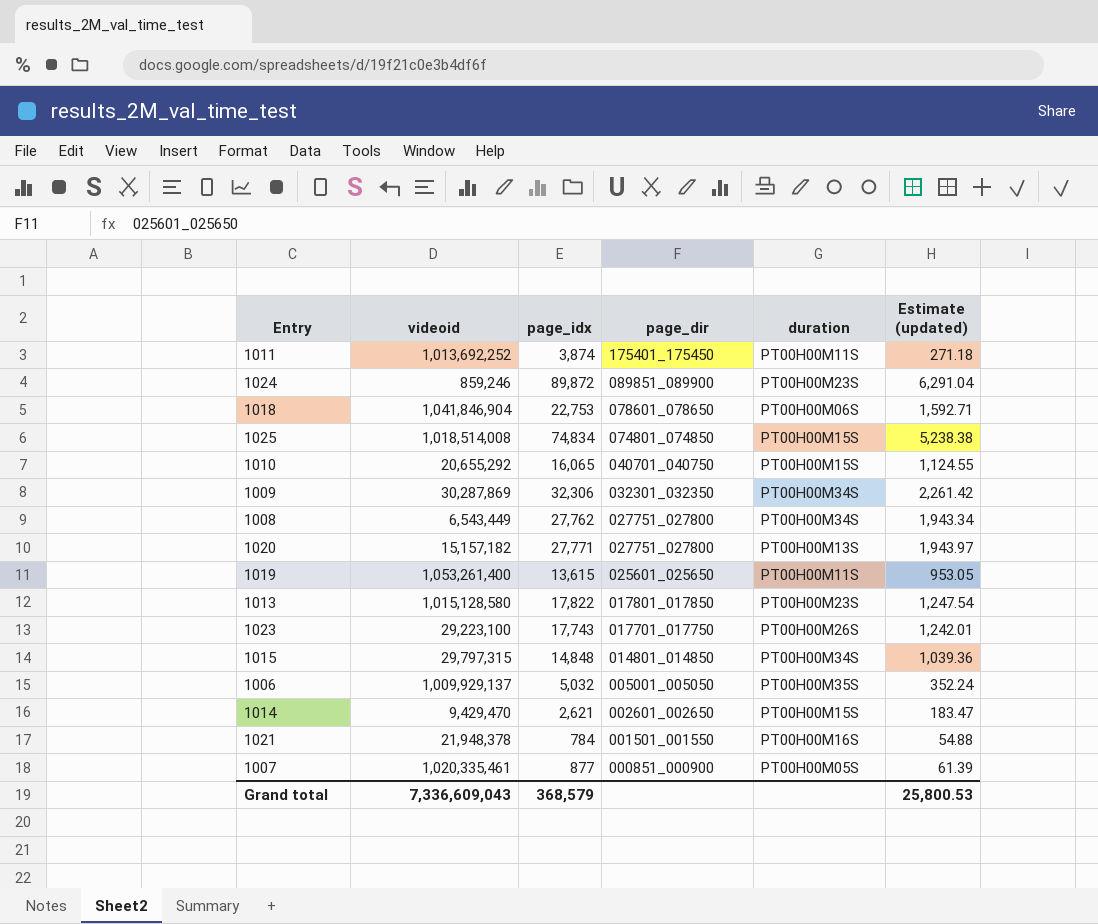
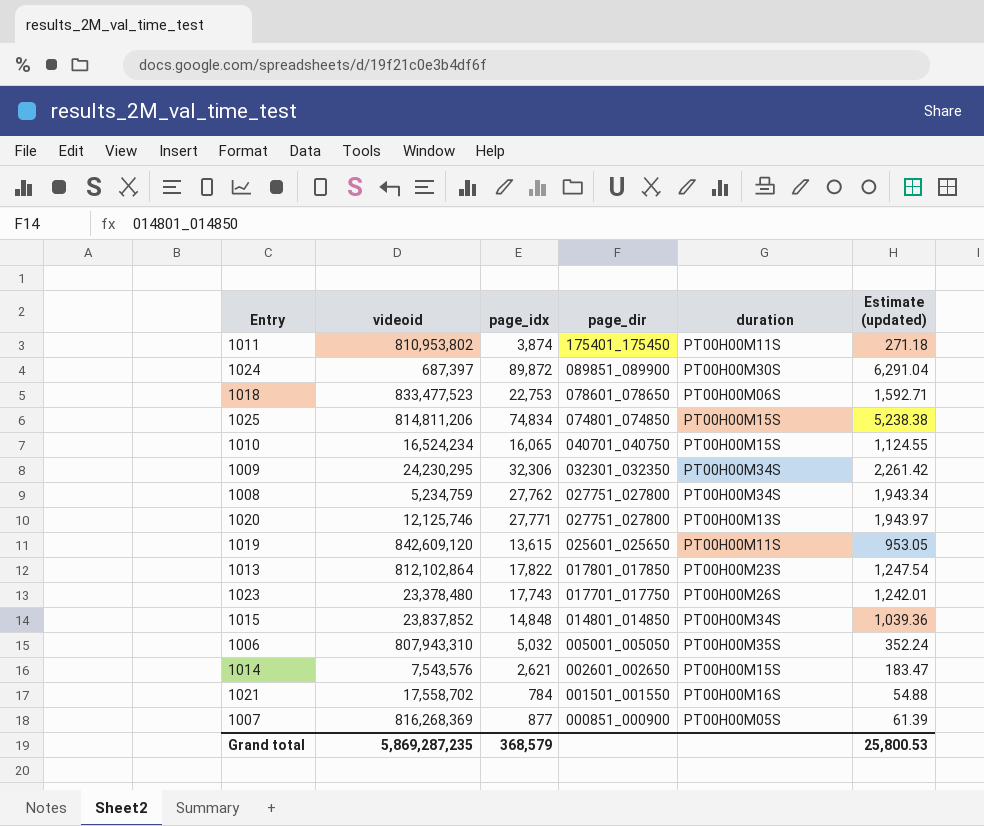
1011 | videoid: 1,013,692,252 -> 810,953,802
1024 | videoid: 859,246 -> 687,397
1024 | duration: PT00H00M23S -> PT00H00M30S
1018 | videoid: 1,041,846,904 -> 833,477,523
1025 | videoid: 1,018,514,008 -> 814,811,206
1010 | videoid: 20,655,292 -> 16,524,234
1009 | videoid: 30,287,869 -> 24,230,295
1008 | videoid: 6,543,449 -> 5,234,759
1020 | videoid: 15,157,182 -> 12,125,746
1019 | videoid: 1,053,261,400 -> 842,609,120
1013 | videoid: 1,015,128,580 -> 812,102,864
1023 | videoid: 29,223,100 -> 23,378,480
1015 | videoid: 29,797,315 -> 23,837,852
1006 | videoid: 1,009,929,137 -> 807,943,310
1014 | videoid: 9,429,470 -> 7,543,576
1021 | videoid: 21,948,378 -> 17,558,702
1007 | videoid: 1,020,335,461 -> 816,268,369
Grand total | videoid: 7,336,609,043 -> 5,869,287,235

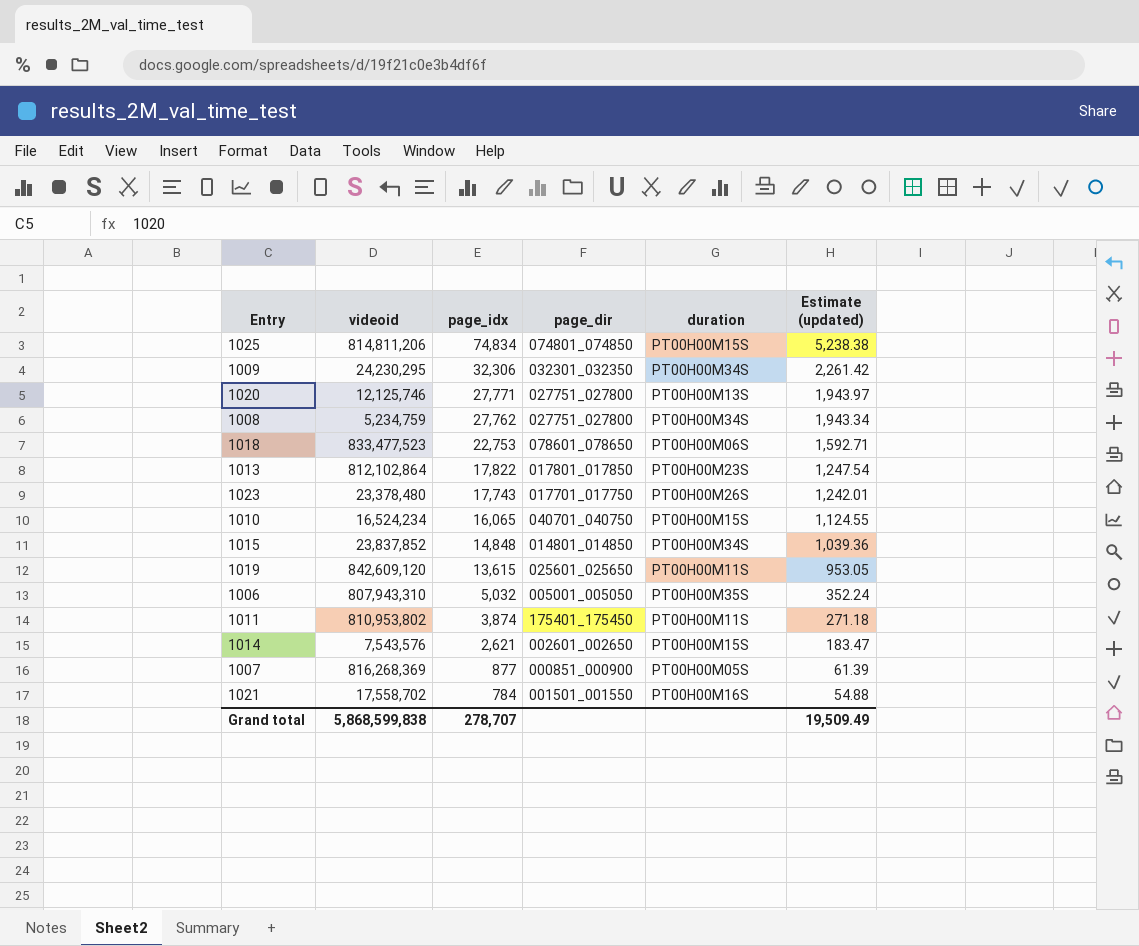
row order: page_dir descending -> page_idx descending
row 1024: 687,397 | 89,872 | 089851_089900 | PT00H00M30S | 6,291.04 -> none
Grand total | videoid: 5,869,287,235 -> 5,868,599,838
Grand total | page_idx: 368,579 -> 278,707
Grand total | Estimate (updated): 25,800.53 -> 19,509.49

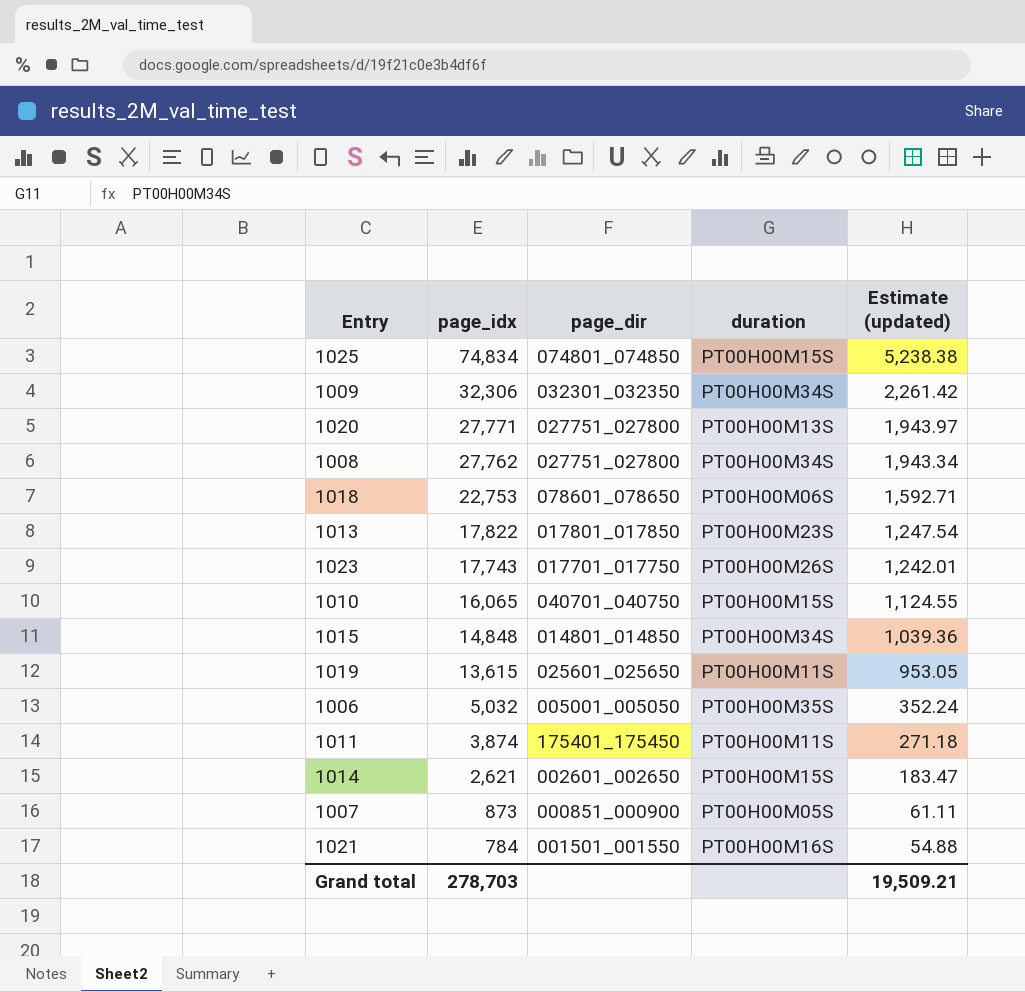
column videoid | position: 2 -> none
1007 | page_idx: 877 -> 873
1007 | Estimate (updated): 61.39 -> 61.11
Grand total | page_idx: 278,707 -> 278,703
Grand total | Estimate (updated): 19,509.49 -> 19,509.21

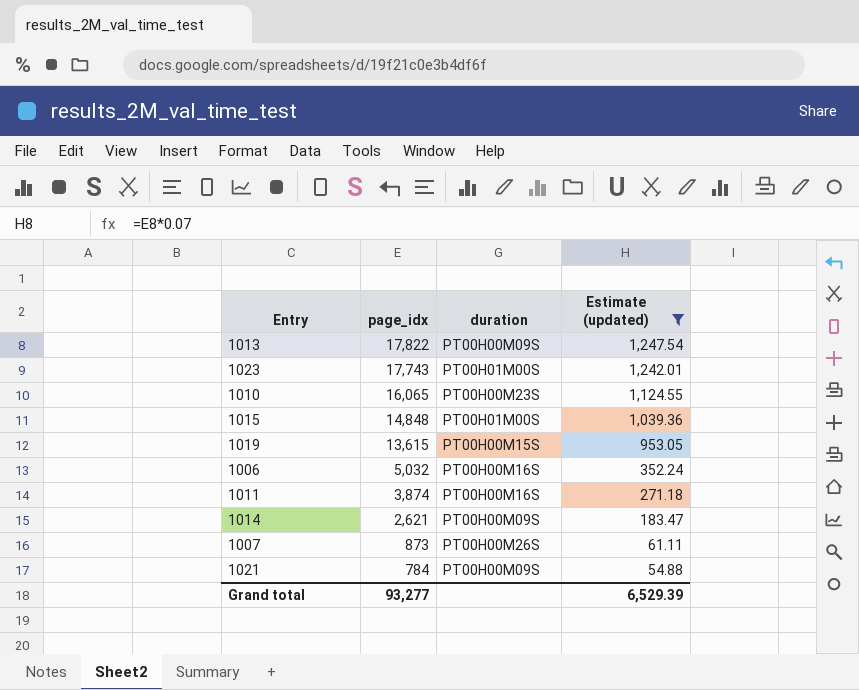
filter: none -> Estimate (updated) <= 1,247.54
column page_dir | position: 3 -> none
1013 | duration: PT00H00M23S -> PT00H00M09S
1023 | duration: PT00H00M26S -> PT00H01M00S
1010 | duration: PT00H00M15S -> PT00H00M23S
1015 | duration: PT00H00M34S -> PT00H01M00S
1019 | duration: PT00H00M11S -> PT00H00M15S
1006 | duration: PT00H00M35S -> PT00H00M16S
1011 | duration: PT00H00M11S -> PT00H00M16S
1014 | duration: PT00H00M15S -> PT00H00M09S
1007 | duration: PT00H00M05S -> PT00H00M26S
1021 | duration: PT00H00M16S -> PT00H00M09S
Grand total | page_idx: 278,703 -> 93,277
Grand total | Estimate (updated): 19,509.21 -> 6,529.39

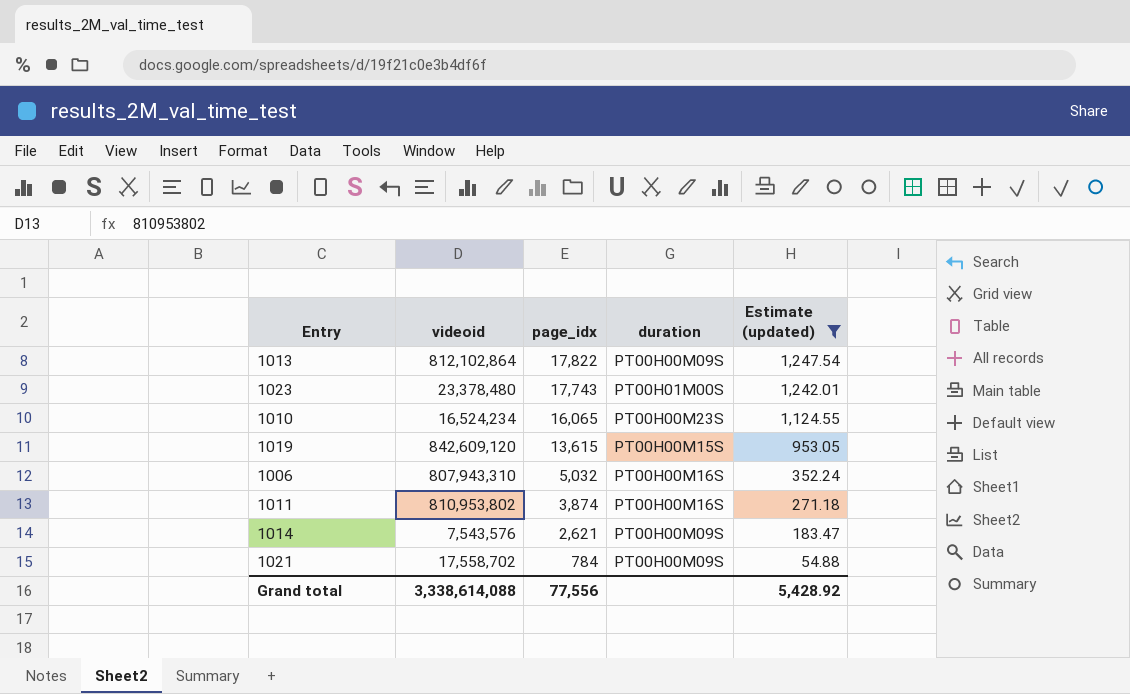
column videoid | position: none -> 2
row 1015: 14,848 | PT00H01M00S | 1,039.36 -> none
row 1007: 873 | PT00H00M26S | 61.11 -> none
Grand total | page_idx: 93,277 -> 77,556
Grand total | Estimate (updated): 6,529.39 -> 5,428.92

